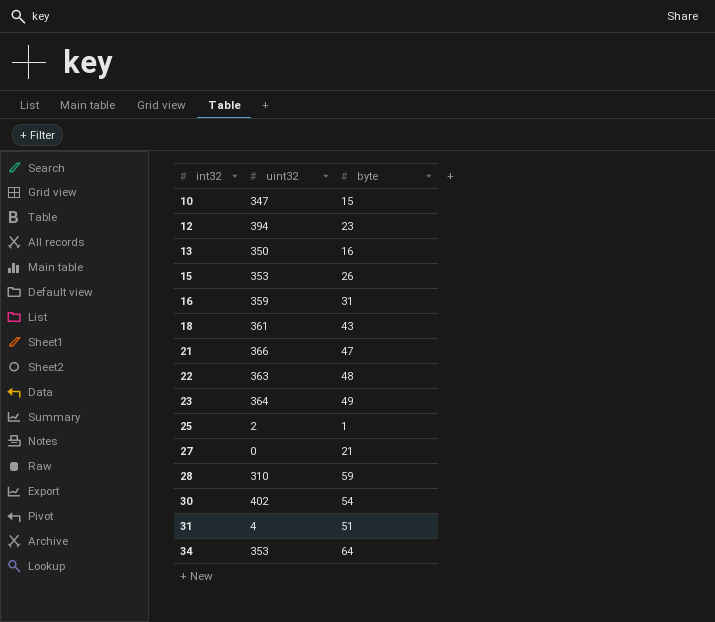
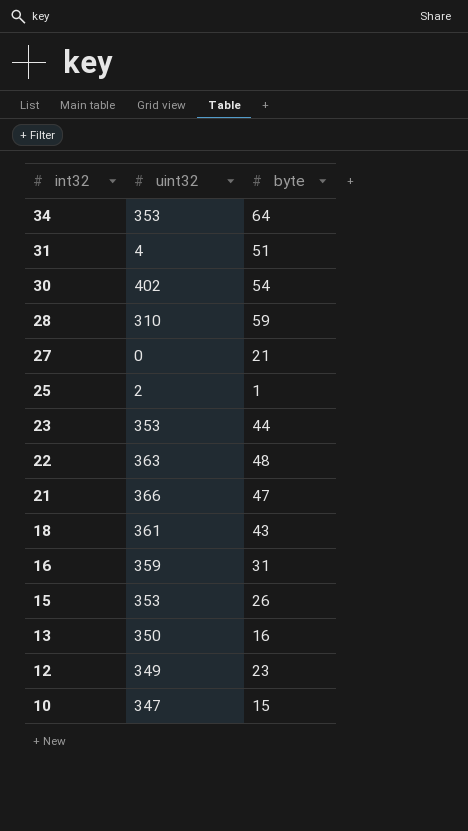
row order: int32 ascending -> int32 descending
23 | uint32: 364 -> 353
23 | byte: 49 -> 44
12 | uint32: 394 -> 349

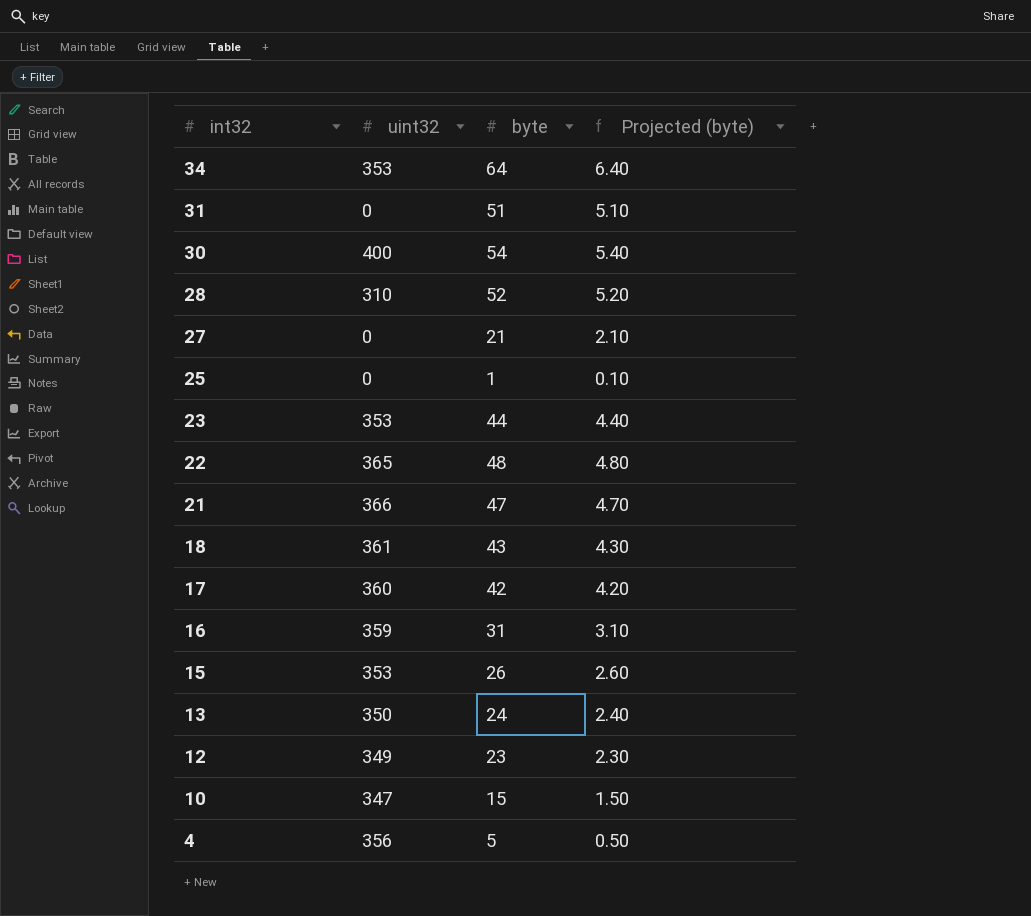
column Projected (byte) | formula: none -> [byte] * 0.1
31 | uint32: 4 -> 0
30 | uint32: 402 -> 400
28 | byte: 59 -> 52
25 | uint32: 2 -> 0
22 | uint32: 363 -> 365
row 17: none -> 360 | 42 | 4.20
13 | byte: 16 -> 24
row 4: none -> 356 | 5 | 0.50

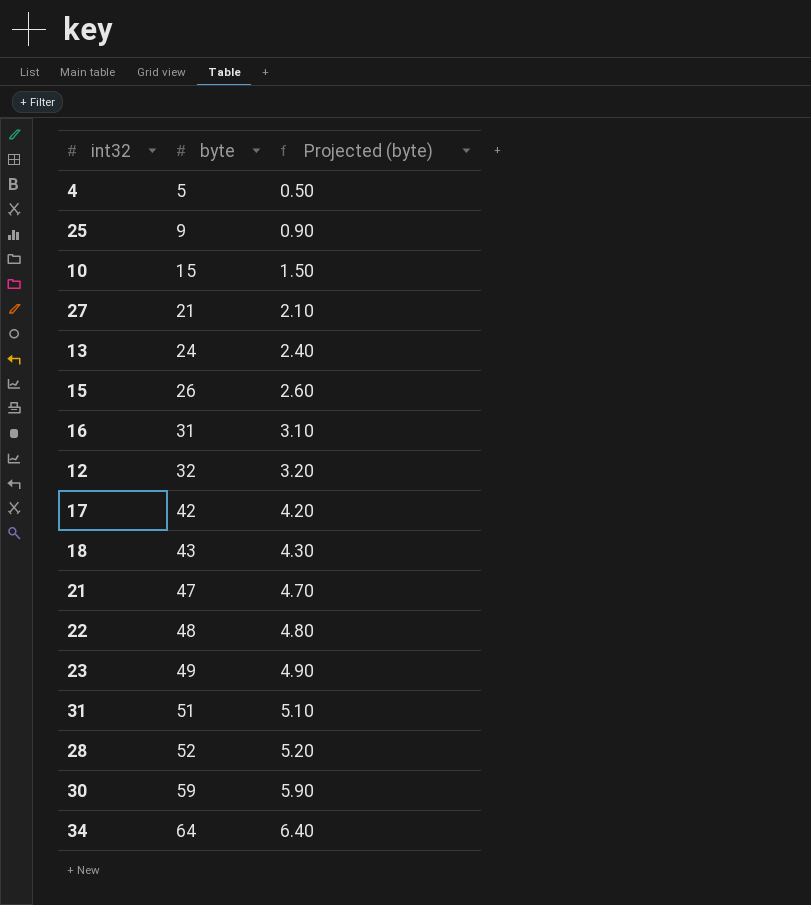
row order: int32 descending -> byte ascending
column uint32 | position: 2 -> none
25 | byte: 1 -> 9
25 | Projected (byte): 0.10 -> 0.90
12 | byte: 23 -> 32
12 | Projected (byte): 2.30 -> 3.20
23 | byte: 44 -> 49
23 | Projected (byte): 4.40 -> 4.90
30 | byte: 54 -> 59
30 | Projected (byte): 5.40 -> 5.90

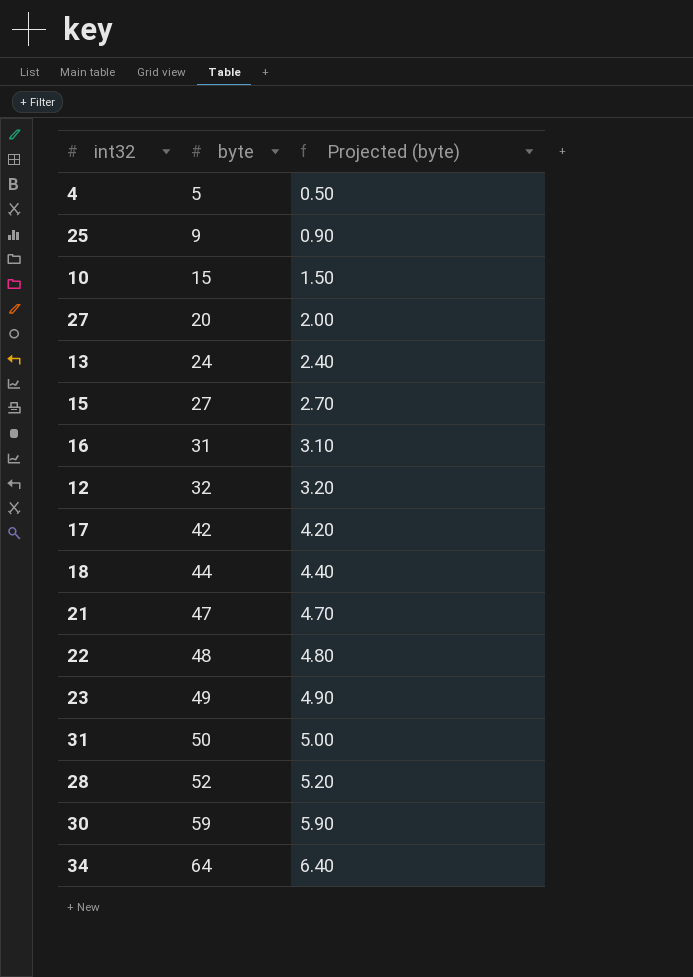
27 | byte: 21 -> 20
27 | Projected (byte): 2.10 -> 2.00
15 | byte: 26 -> 27
15 | Projected (byte): 2.60 -> 2.70
18 | byte: 43 -> 44
18 | Projected (byte): 4.30 -> 4.40
31 | byte: 51 -> 50
31 | Projected (byte): 5.10 -> 5.00

